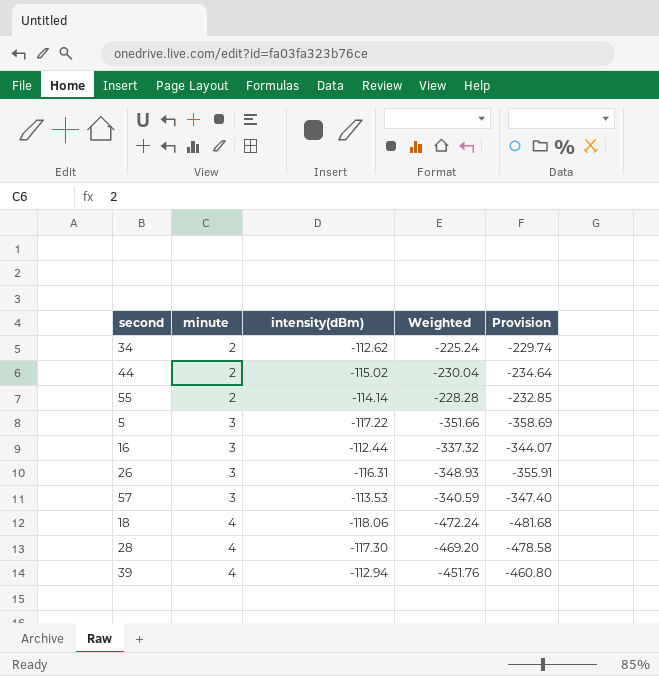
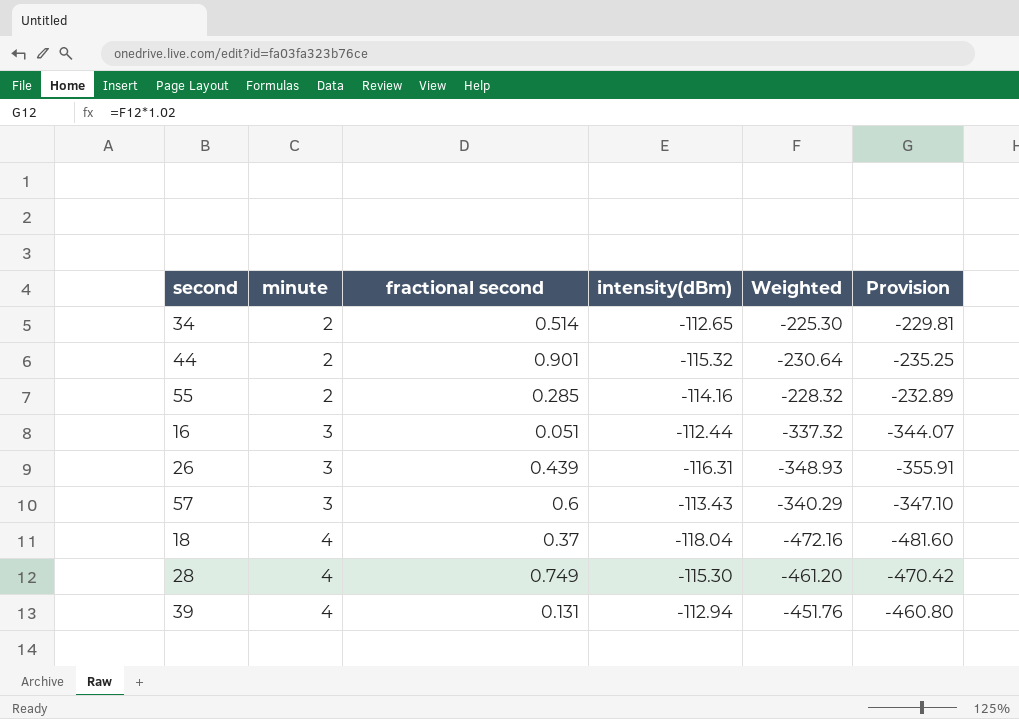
column fractional second | position: none -> 3
row 5: 3 | -117.22 | -351.66 | -358.69 -> none
34 | intensity(dBm): -112.62 -> -112.65
34 | Weighted: -225.24 -> -225.30
34 | Provision: -229.74 -> -229.81
44 | intensity(dBm): -115.02 -> -115.32
44 | Weighted: -230.04 -> -230.64
44 | Provision: -234.64 -> -235.25
55 | intensity(dBm): -114.14 -> -114.16
55 | Weighted: -228.28 -> -228.32
55 | Provision: -232.85 -> -232.89
57 | intensity(dBm): -113.53 -> -113.43
57 | Weighted: -340.59 -> -340.29
57 | Provision: -347.40 -> -347.10
18 | intensity(dBm): -118.06 -> -118.04
18 | Weighted: -472.24 -> -472.16
18 | Provision: -481.68 -> -481.60
28 | intensity(dBm): -117.30 -> -115.30
28 | Weighted: -469.20 -> -461.20
28 | Provision: -478.58 -> -470.42

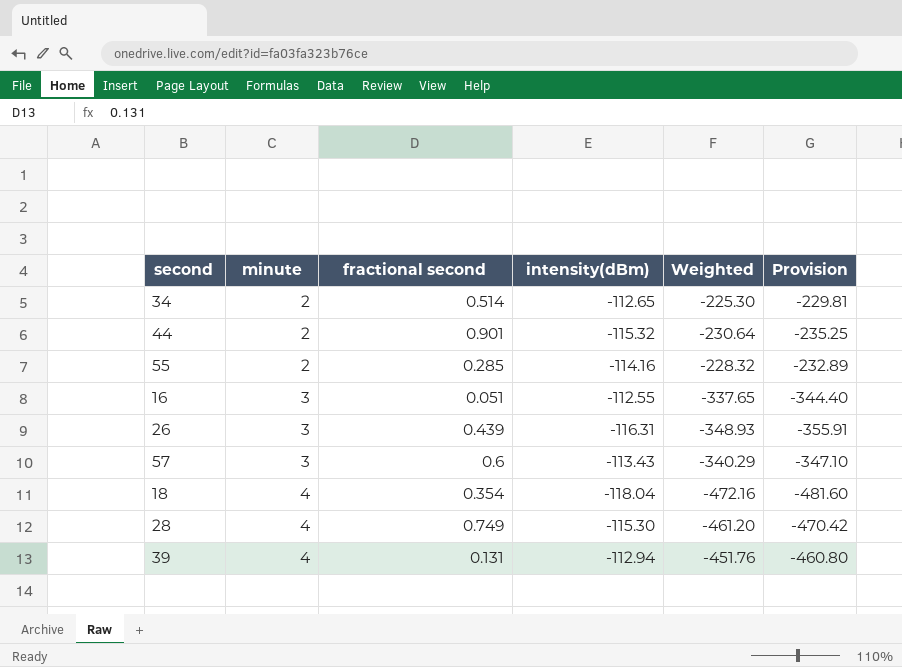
16 | intensity(dBm): -112.44 -> -112.55
16 | Weighted: -337.32 -> -337.65
16 | Provision: -344.07 -> -344.40
18 | fractional second: 0.37 -> 0.354

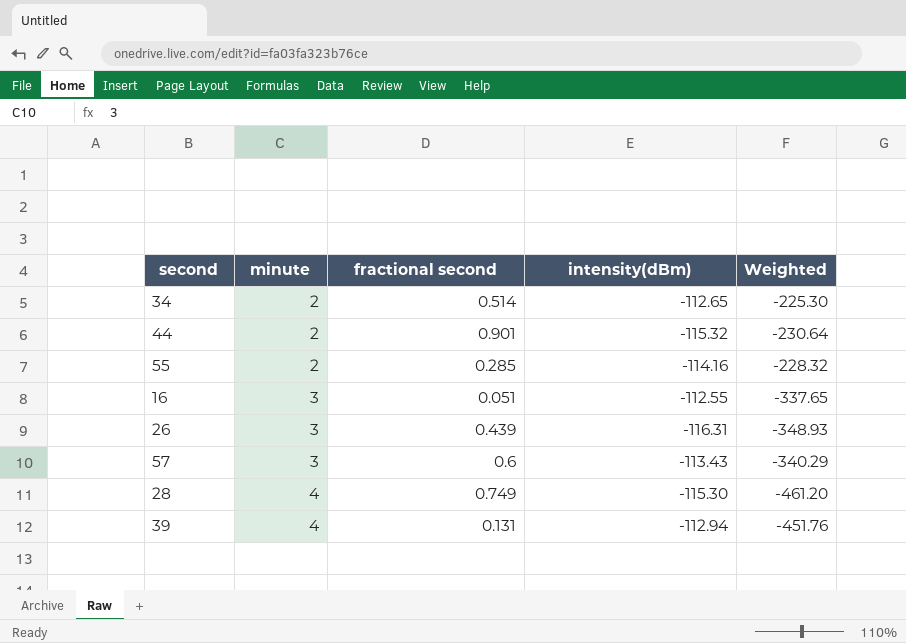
column Provision | formula: [Weighted] * 1.02 -> none
row 18: 4 | 0.354 | -118.04 | -472.16 | -481.60 -> none

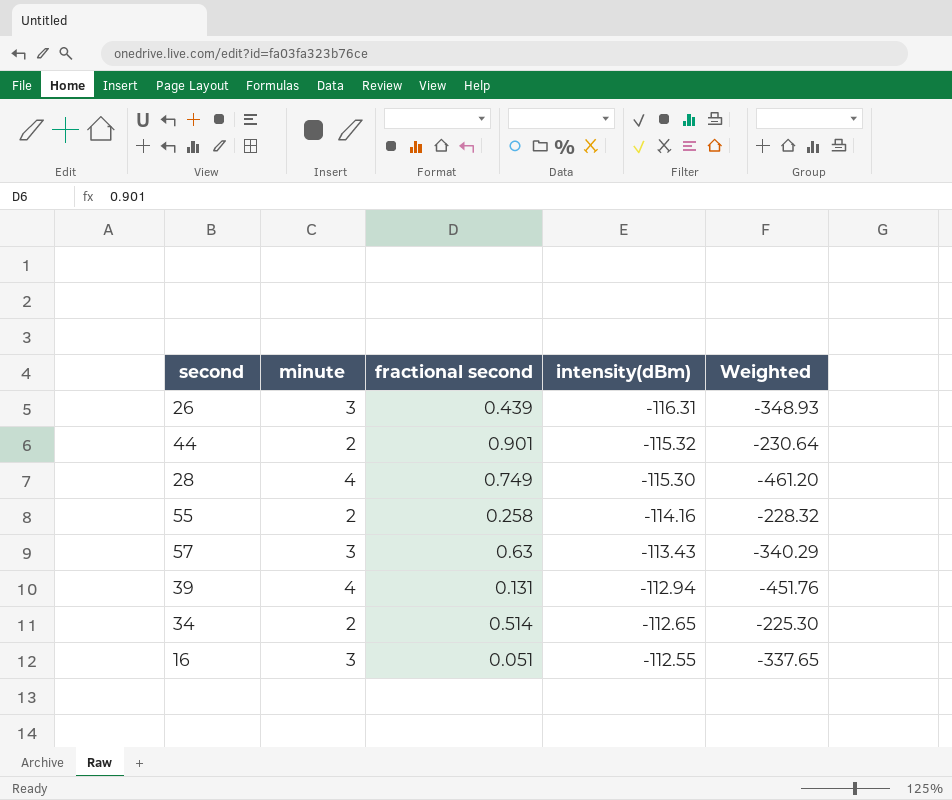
row order: minute ascending -> intensity(dBm) ascending
55 | fractional second: 0.285 -> 0.258
57 | fractional second: 0.6 -> 0.63

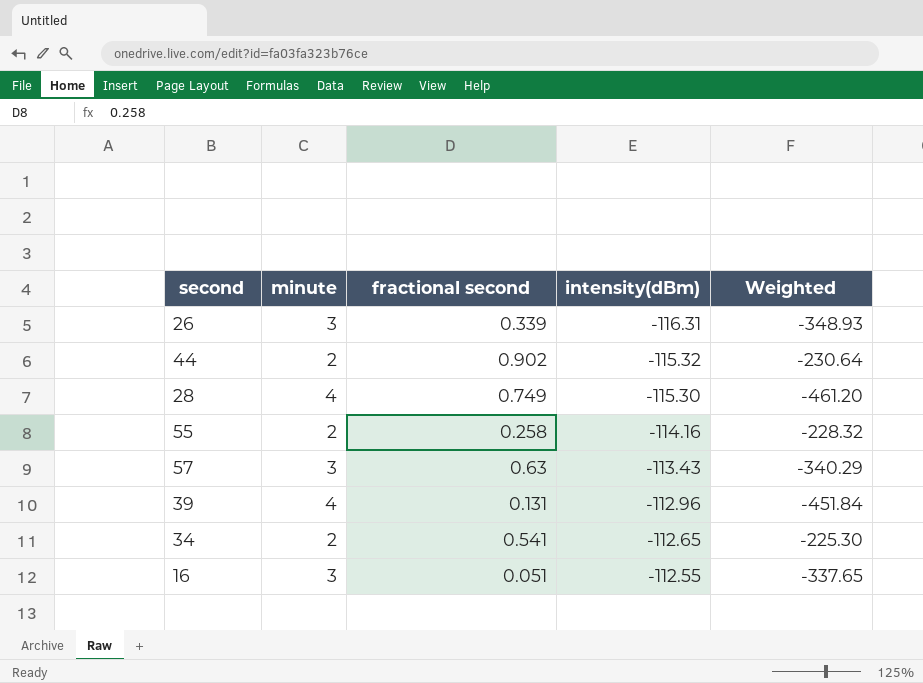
26 | fractional second: 0.439 -> 0.339
44 | fractional second: 0.901 -> 0.902
39 | intensity(dBm): -112.94 -> -112.96
39 | Weighted: -451.76 -> -451.84
34 | fractional second: 0.514 -> 0.541

